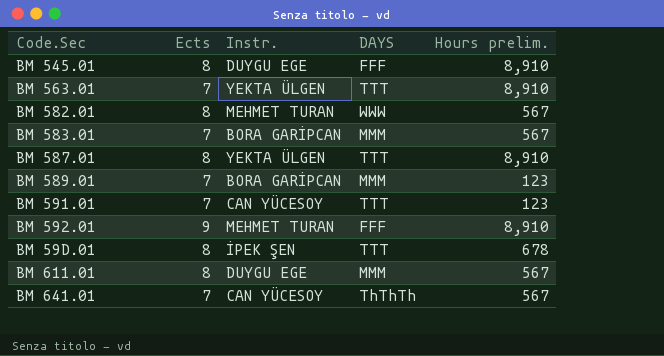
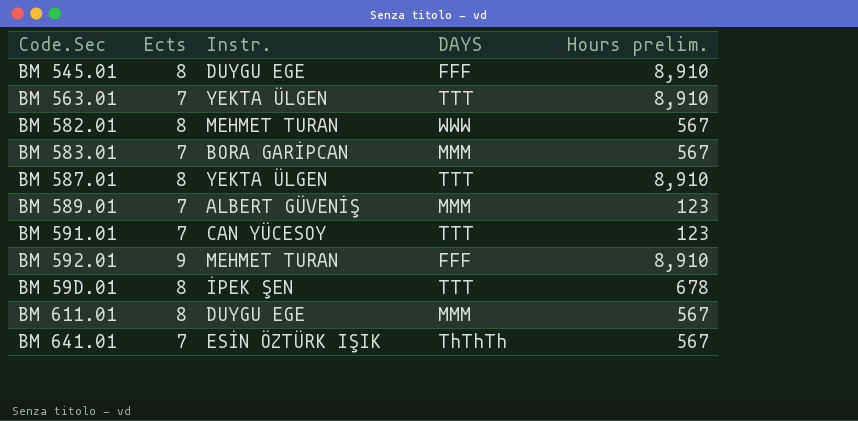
BM 589.01 | Instr.: BORA GARİPCAN -> ALBERT GÜVENİŞ
BM 641.01 | Instr.: CAN YÜCESOY -> ESİN ÖZTÜRK IŞIK

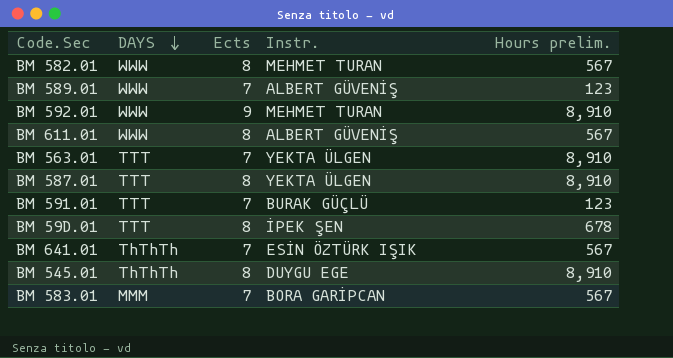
row order: none -> DAYS descending
column DAYS | position: 4 -> 2
BM 589.01 | DAYS: MMM -> WWW
BM 592.01 | DAYS: FFF -> WWW
BM 611.01 | DAYS: MMM -> WWW
BM 611.01 | Instr.: DUYGU EGE -> ALBERT GÜVENİŞ
BM 591.01 | Instr.: CAN YÜCESOY -> BURAK GÜÇLÜ
BM 545.01 | DAYS: FFF -> ThThTh

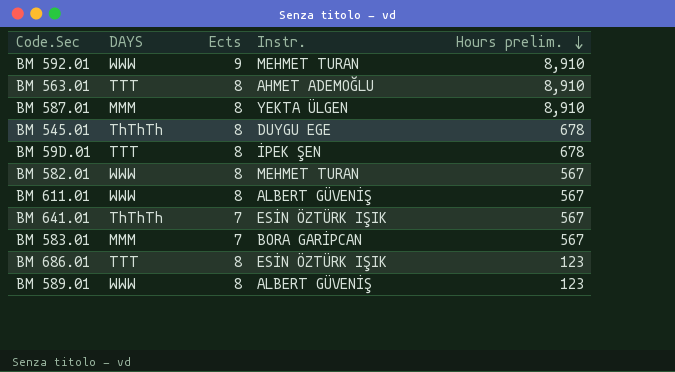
row order: DAYS descending -> Hours prelim. descending
row BM 591.01: TTT | 7 | BURAK GÜÇLÜ | 123 -> none
BM 563.01 | Ects: 7 -> 8
BM 563.01 | Instr.: YEKTA ÜLGEN -> AHMET ADEMOĞLU
BM 587.01 | DAYS: TTT -> MMM
BM 545.01 | Hours prelim.: 8,910 -> 678
row BM 686.01: none -> TTT | 8 | ESİN ÖZTÜRK IŞIK | 123
BM 589.01 | Ects: 7 -> 8

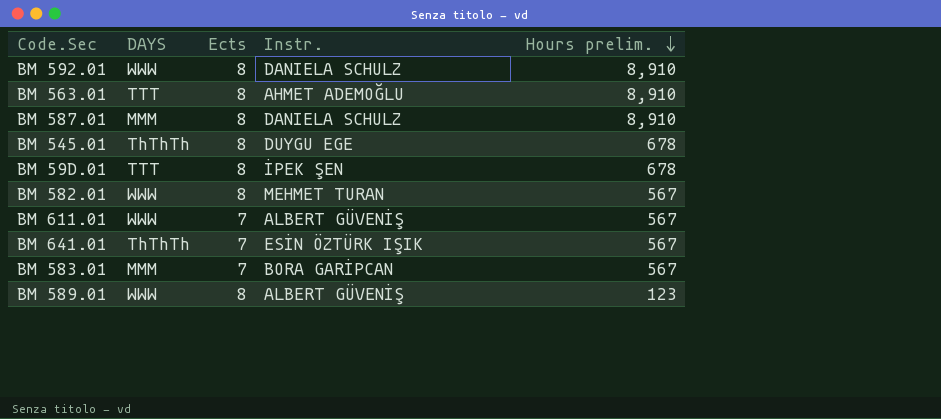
row BM 686.01: TTT | 8 | ESİN ÖZTÜRK IŞIK | 123 -> none
BM 592.01 | Ects: 9 -> 8
BM 592.01 | Instr.: MEHMET TURAN -> DANIELA SCHULZ
BM 587.01 | Instr.: YEKTA ÜLGEN -> DANIELA SCHULZ
BM 611.01 | Ects: 8 -> 7

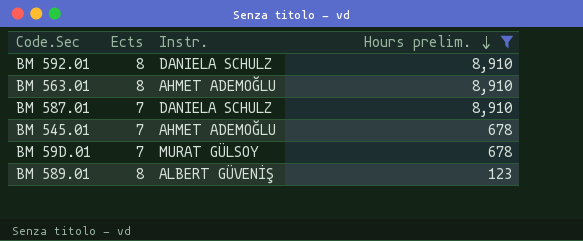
filter: none -> Hours prelim. != 567
column DAYS | position: 2 -> none
BM 587.01 | Ects: 8 -> 7
BM 545.01 | Ects: 8 -> 7
BM 545.01 | Instr.: DUYGU EGE -> AHMET ADEMOĞLU
BM 59D.01 | Ects: 8 -> 7
BM 59D.01 | Instr.: İPEK ŞEN -> MURAT GÜLSOY

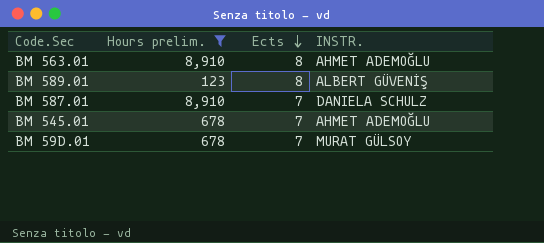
row order: Hours prelim. descending -> Ects descending
column Hours prelim. | position: 4 -> 2
column name: Instr. -> INSTR.
row BM 592.01: 8 | DANIELA SCHULZ | 8,910 -> none

